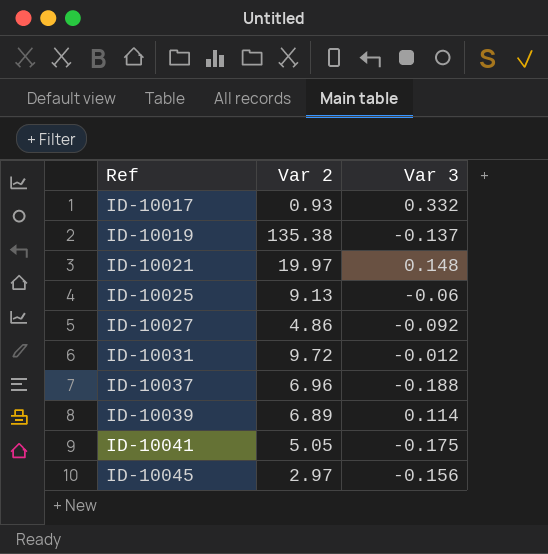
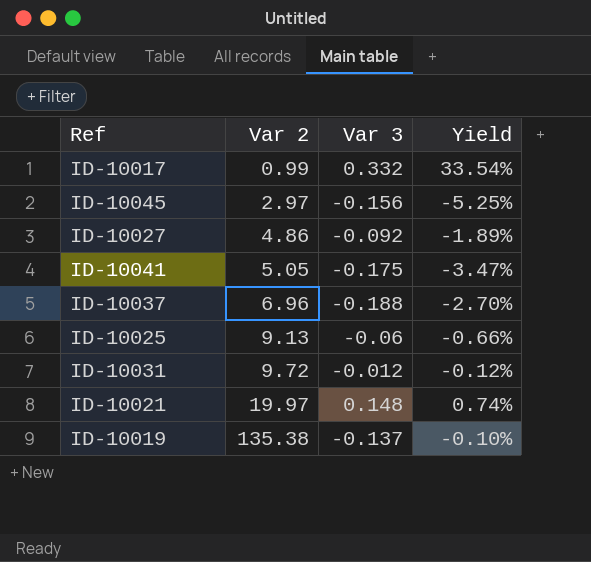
row order: Ref ascending -> Var 2 ascending
column Yield | formula: none -> [Var 3] / [Var 2]
row ID-10039: 6.89 | 0.114 -> none
ID-10017 | Var 2: 0.93 -> 0.99

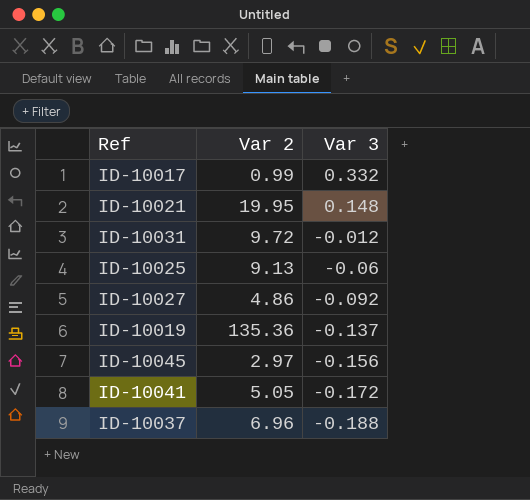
row order: Var 2 ascending -> Var 3 descending
column Yield | formula: [Var 3] / [Var 2] -> none
ID-10021 | Var 2: 19.97 -> 19.95
ID-10019 | Var 2: 135.38 -> 135.36
ID-10041 | Var 3: -0.175 -> -0.172

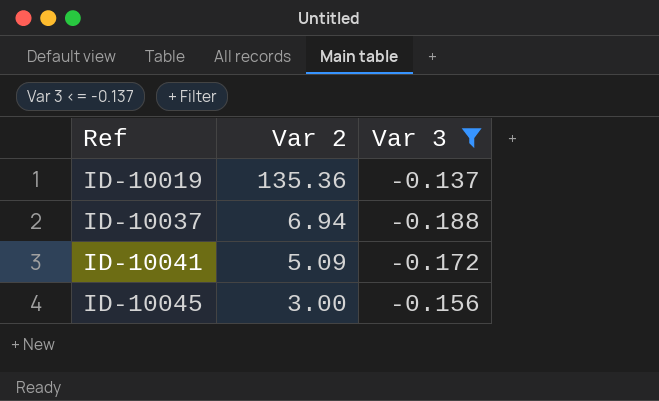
filter: none -> Var 3 <= -0.137
row order: Var 3 descending -> Ref ascending
ID-10037 | Var 2: 6.96 -> 6.94
ID-10041 | Var 2: 5.05 -> 5.09
ID-10045 | Var 2: 2.97 -> 3.00

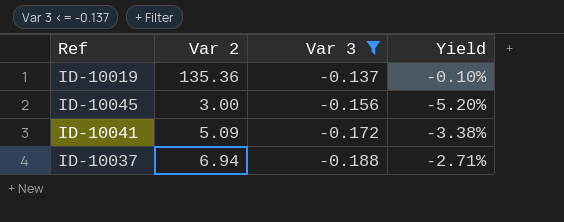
row order: Ref ascending -> Var 3 descending
column Yield | formula: none -> [Var 3] / [Var 2]

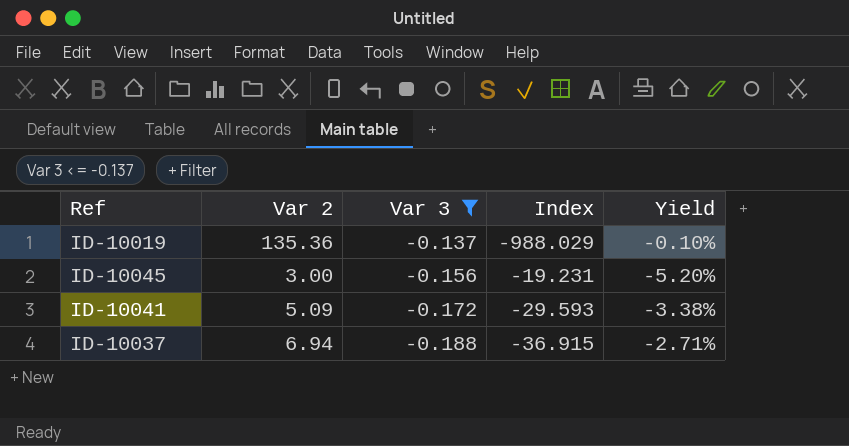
column Index | formula: none -> [Var 2] / [Var 3]

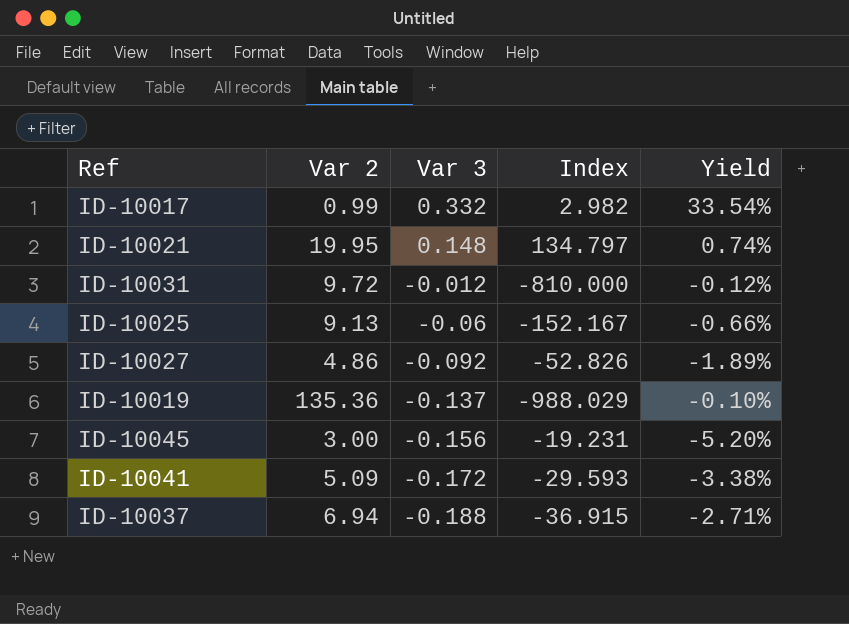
filter: Var 3 <= -0.137 -> none

